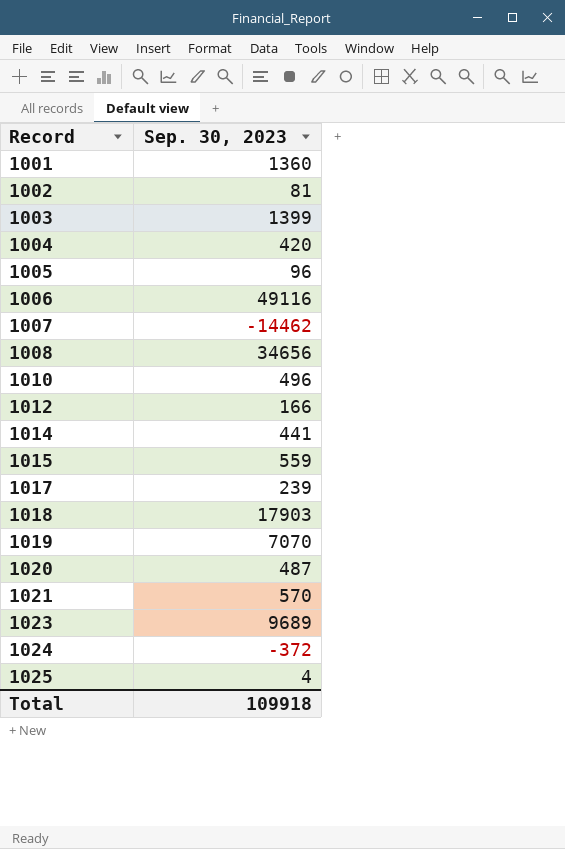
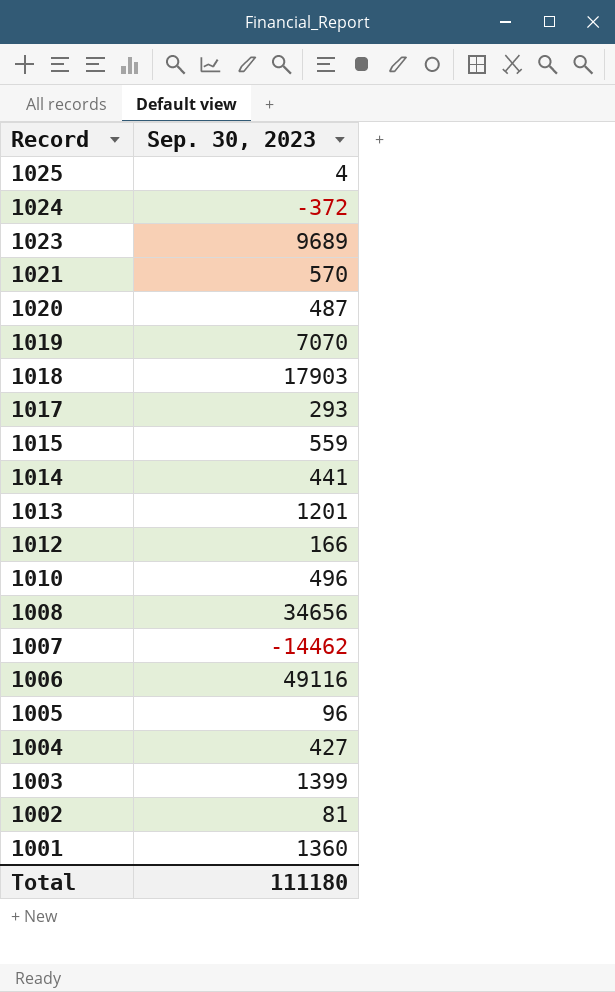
row order: Record ascending -> Record descending
1017 | Sep. 30, 2023: 239 -> 293
row 1013: none -> 1201
1004 | Sep. 30, 2023: 420 -> 427
Total | Sep. 30, 2023: 109918 -> 111180

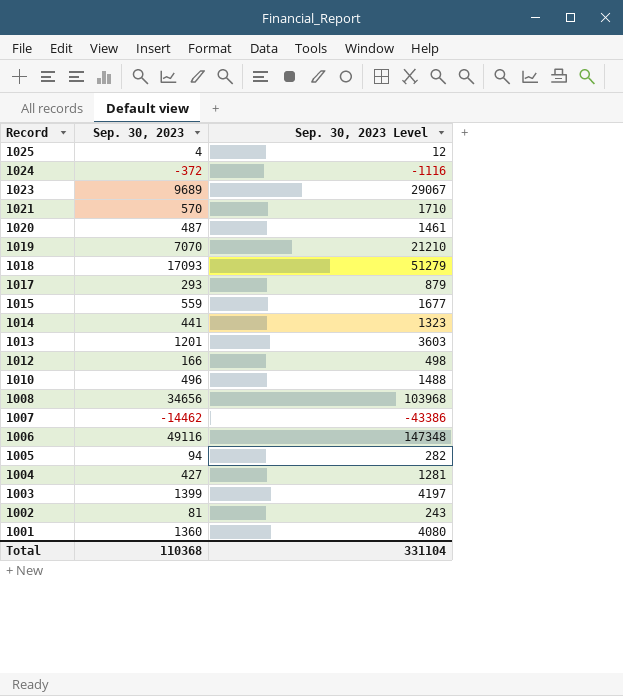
column Sep. 30, 2023 Level | formula: none -> [Sep. 30, 2023] * 3
1018 | Sep. 30, 2023: 17903 -> 17093
1005 | Sep. 30, 2023: 96 -> 94
Total | Sep. 30, 2023: 111180 -> 110368

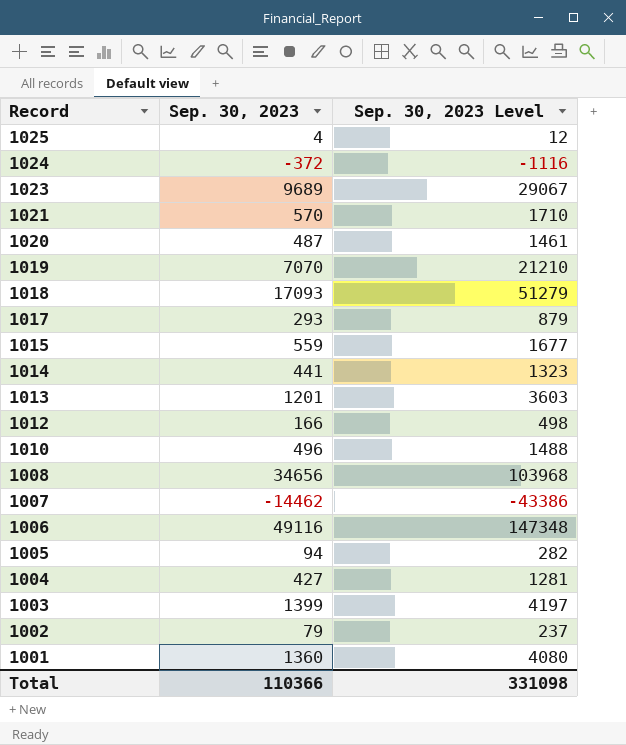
1002 | Sep. 30, 2023: 81 -> 79
1002 | Sep. 30, 2023 Level: 243 -> 237
Total | Sep. 30, 2023: 110368 -> 110366
Total | Sep. 30, 2023 Level: 331104 -> 331098

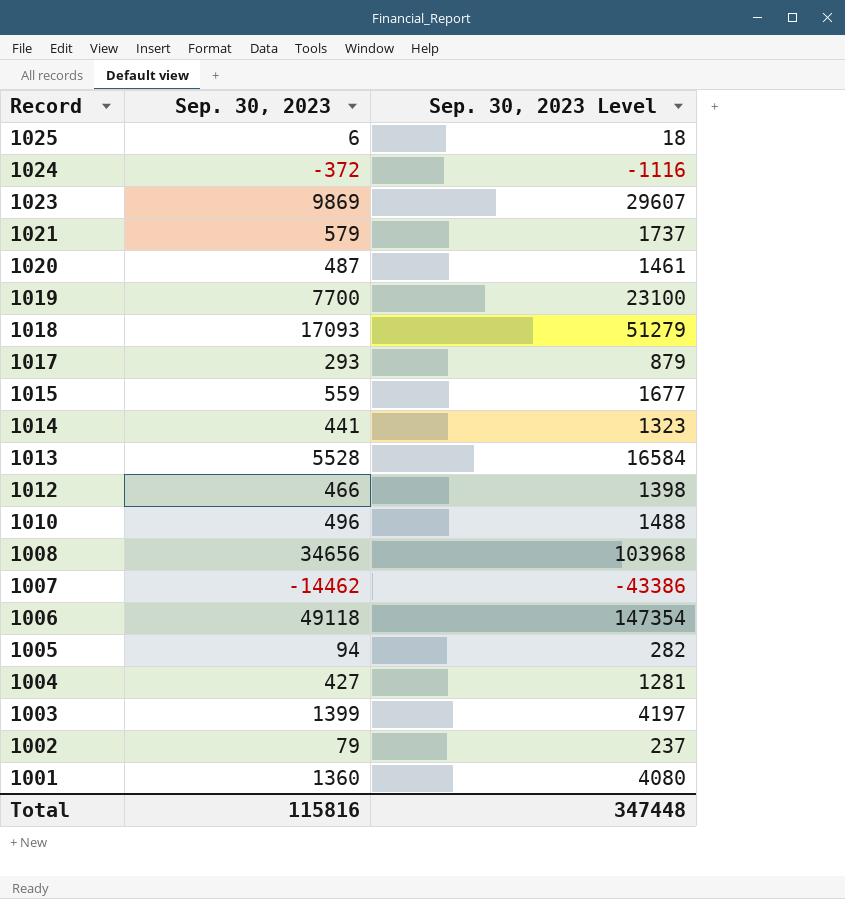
1025 | Sep. 30, 2023: 4 -> 6
1025 | Sep. 30, 2023 Level: 12 -> 18
1023 | Sep. 30, 2023: 9689 -> 9869
1023 | Sep. 30, 2023 Level: 29067 -> 29607
1021 | Sep. 30, 2023: 570 -> 579
1021 | Sep. 30, 2023 Level: 1710 -> 1737
1019 | Sep. 30, 2023: 7070 -> 7700
1019 | Sep. 30, 2023 Level: 21210 -> 23100
1013 | Sep. 30, 2023: 1201 -> 5528
1013 | Sep. 30, 2023 Level: 3603 -> 16584
1012 | Sep. 30, 2023: 166 -> 466
1012 | Sep. 30, 2023 Level: 498 -> 1398
1006 | Sep. 30, 2023: 49116 -> 49118
1006 | Sep. 30, 2023 Level: 147348 -> 147354
Total | Sep. 30, 2023: 110366 -> 115816
Total | Sep. 30, 2023 Level: 331098 -> 347448

